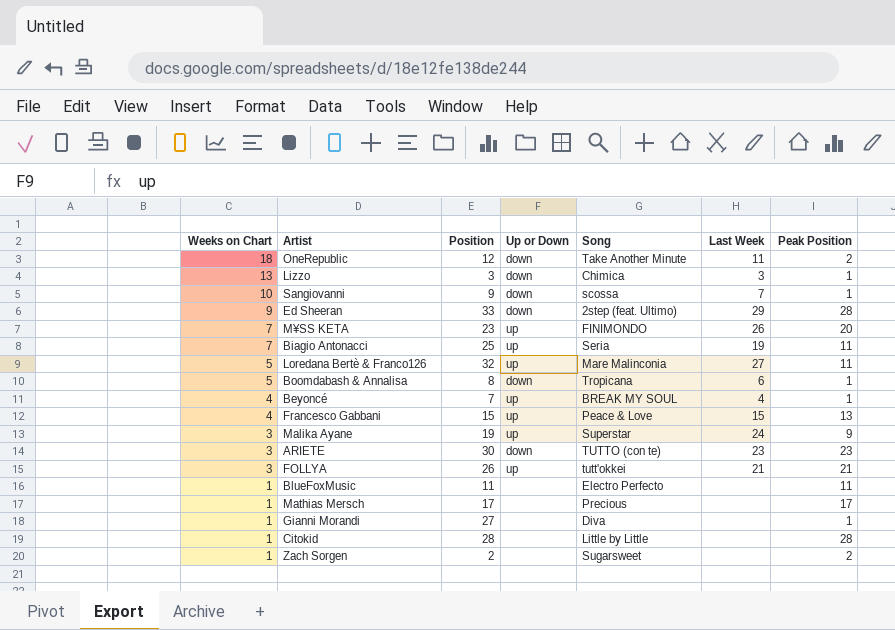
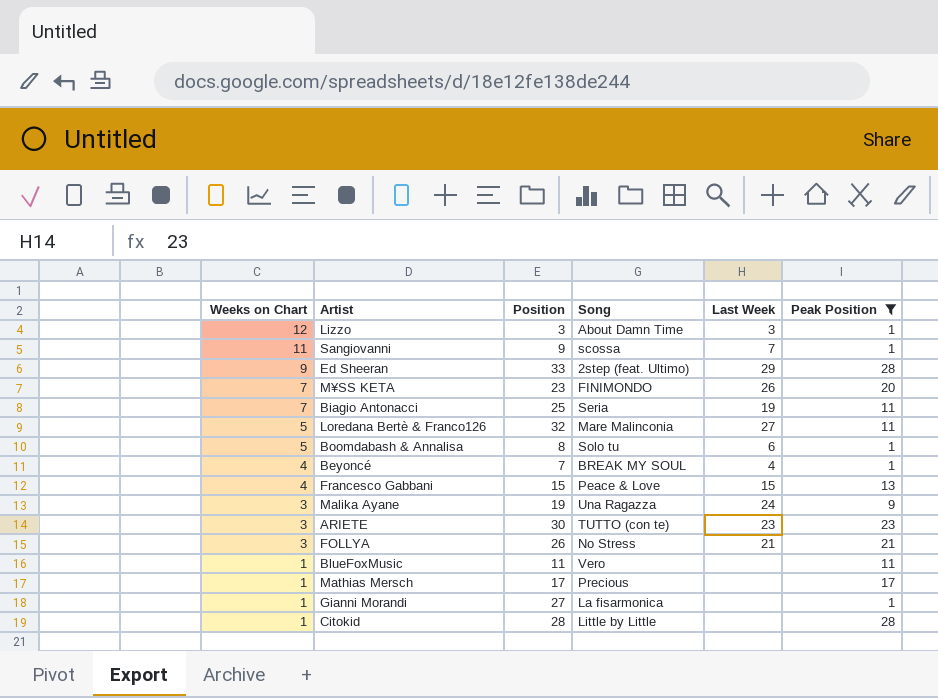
filter: none -> Peak Position != 2
column Up or Down | position: 4 -> none
Lizzo | Weeks on Chart: 13 -> 12
Lizzo | Song: Chimica -> About Damn Time
Sangiovanni | Weeks on Chart: 10 -> 11
Boomdabash & Annalisa | Song: Tropicana -> Solo tu
Malika Ayane | Song: Superstar -> Una Ragazza
FOLLYA | Song: tutt'okkei -> No Stress
BlueFoxMusic | Song: Electro Perfecto -> Vero
Gianni Morandi | Song: Diva -> La fisarmonica

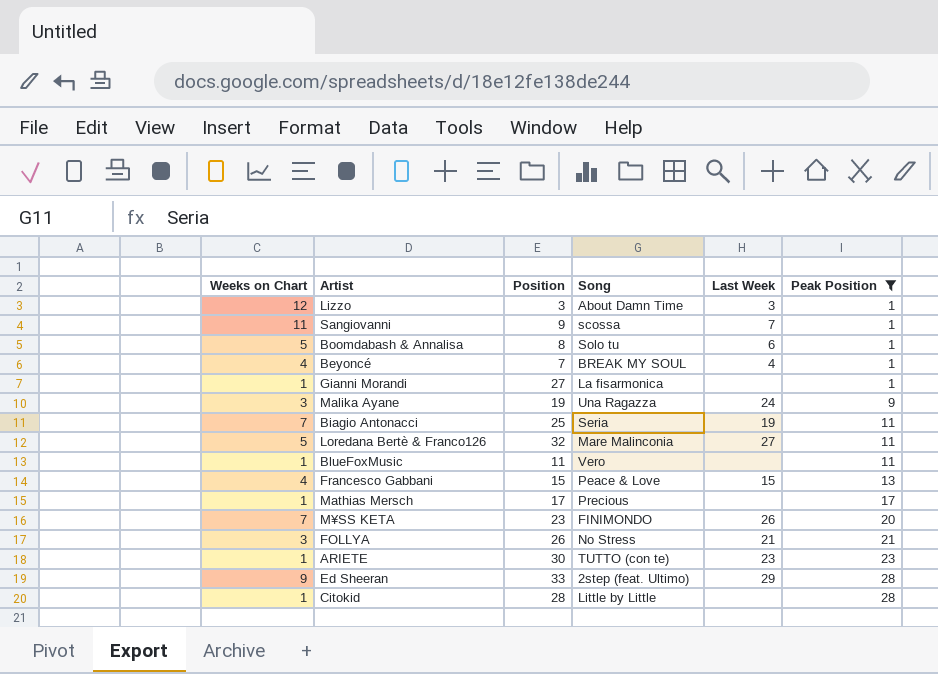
row order: Weeks on Chart descending -> Peak Position ascending
ARIETE | Weeks on Chart: 3 -> 1

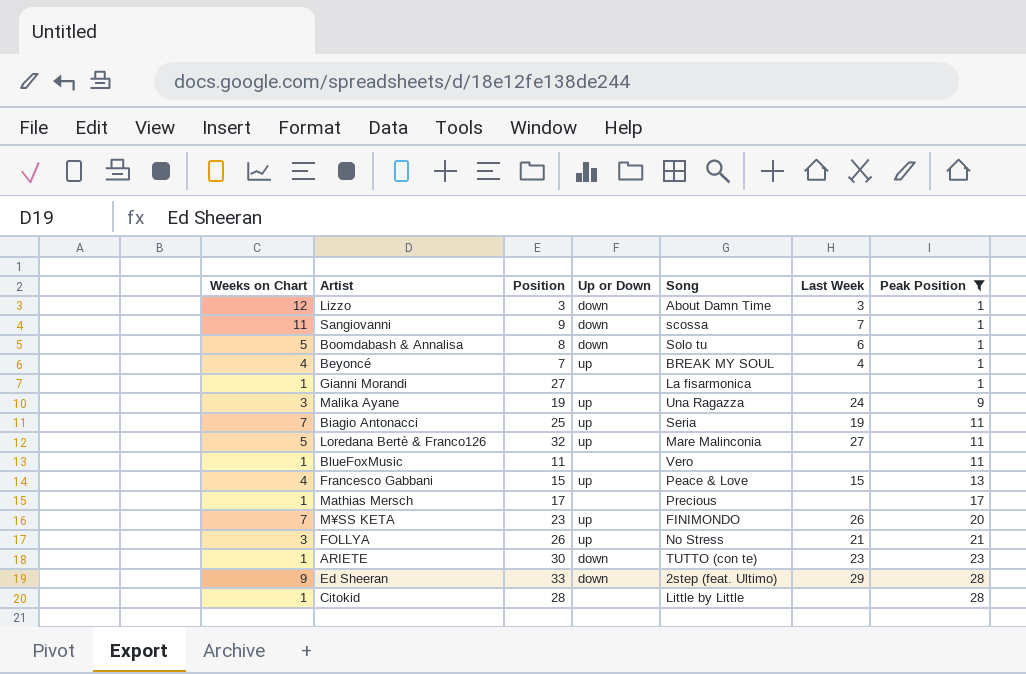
column Up or Down | position: none -> 4

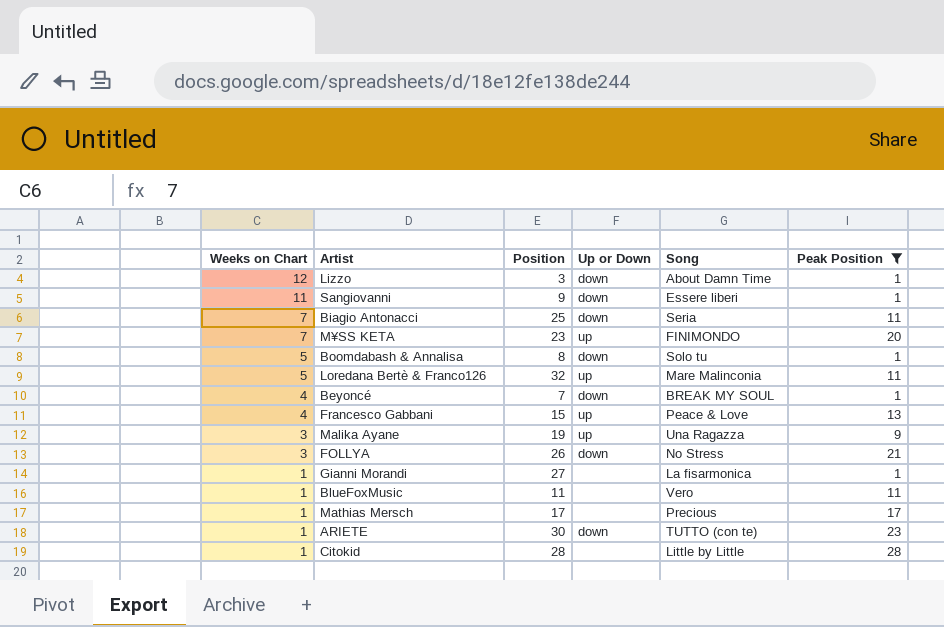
row order: Peak Position ascending -> Weeks on Chart descending
column Last Week | position: 6 -> none
row Ed Sheeran: 9 | 33 | down | 2step (feat. Ultimo) | 29 | 28 -> none
Sangiovanni | Song: scossa -> Essere liberi
Biagio Antonacci | Up or Down: up -> down
Beyoncé | Up or Down: up -> down
FOLLYA | Up or Down: up -> down

